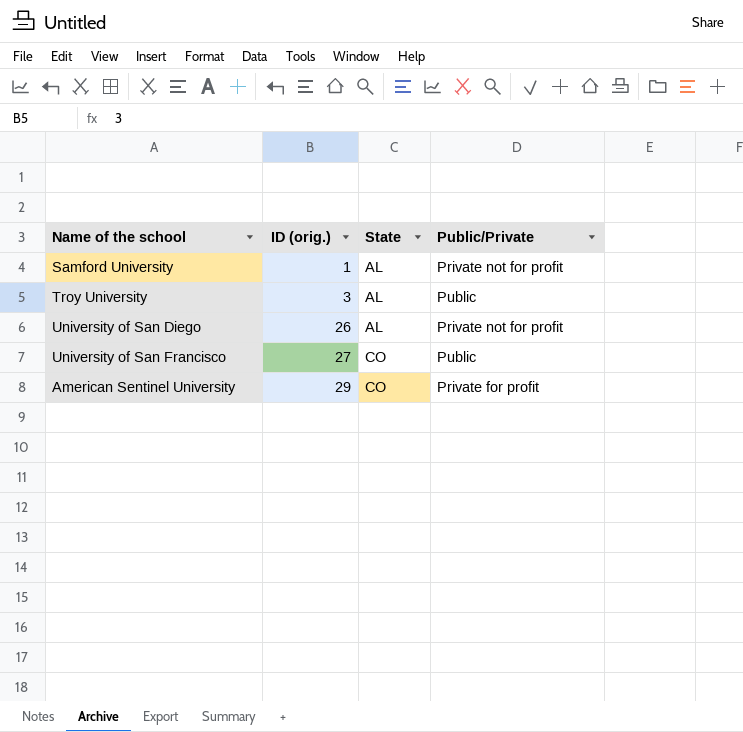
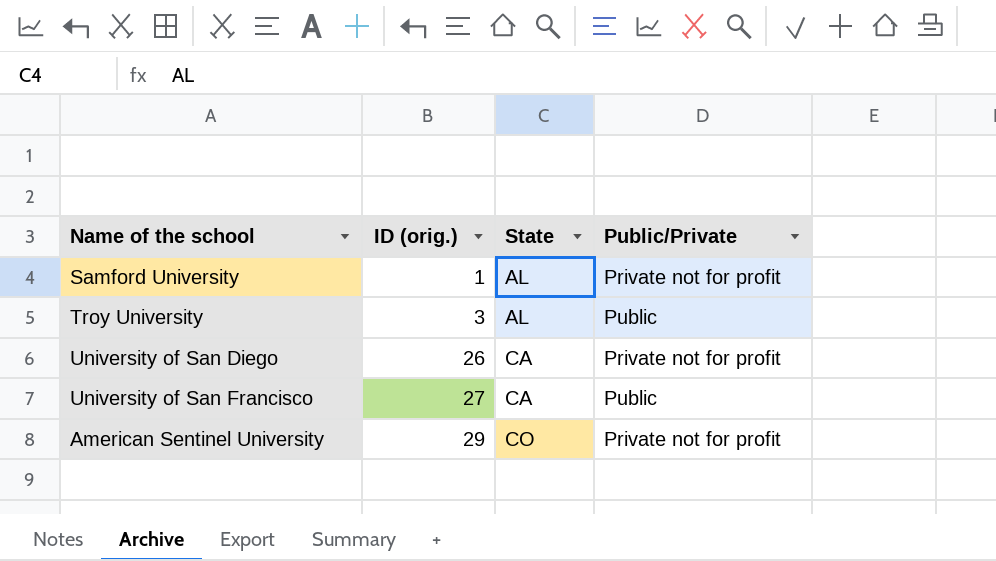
University of San Diego | State: AL -> CA
University of San Francisco | State: CO -> CA
American Sentinel University | Public/Private: Private for profit -> Private not for profit

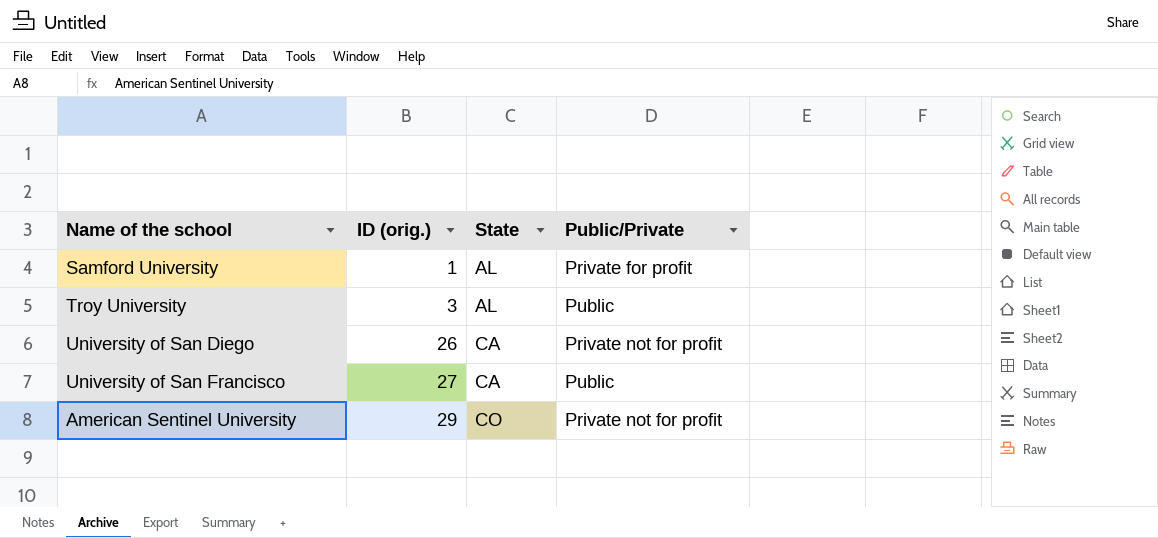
Samford University | Public/Private: Private not for profit -> Private for profit

